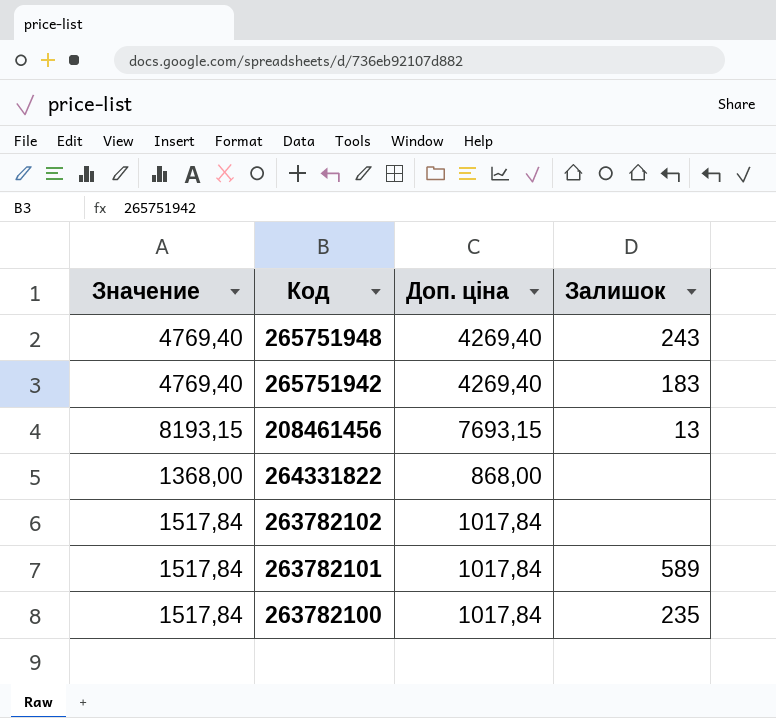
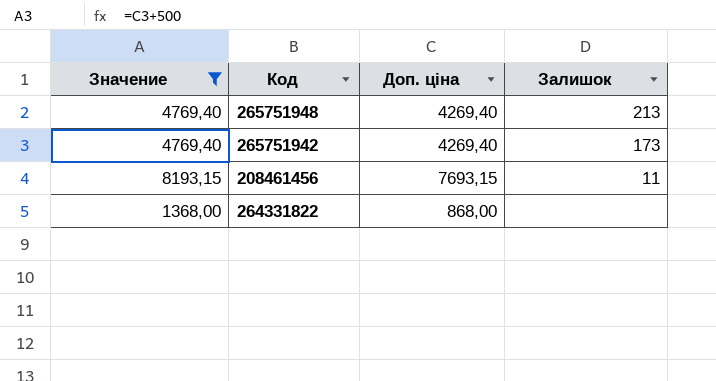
filter: none -> Значение != 1517,84
265751948 | Залишок: 243 -> 213
265751942 | Залишок: 183 -> 173
208461456 | Залишок: 13 -> 11

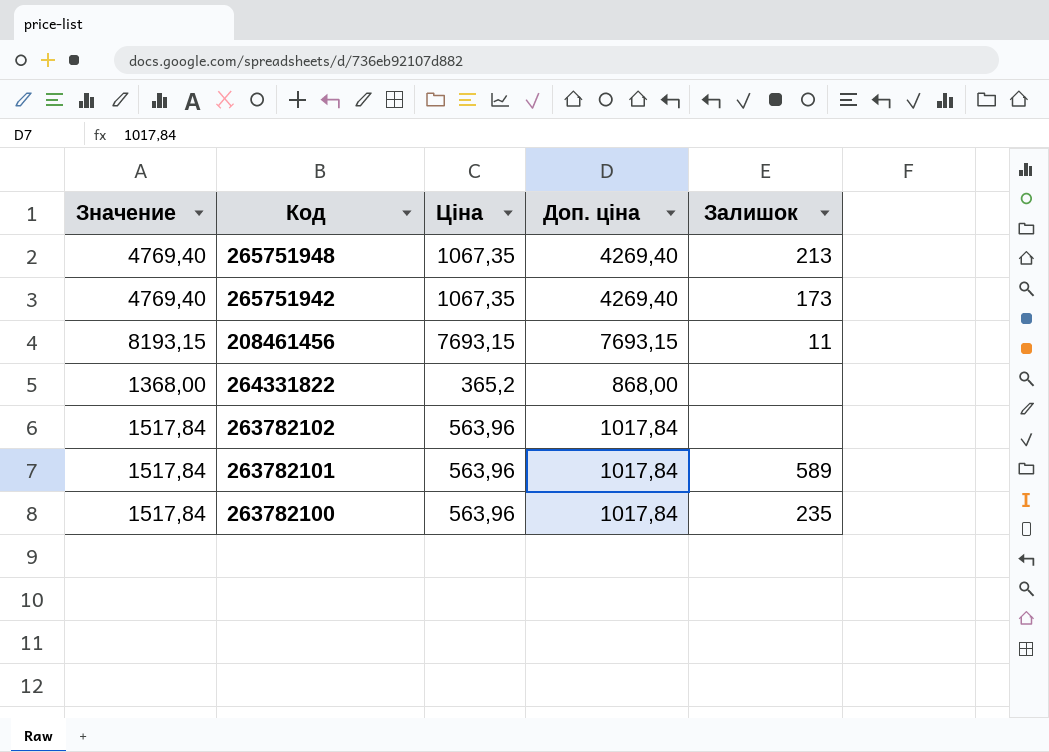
filter: Значение != 1517,84 -> none
column Ціна | position: none -> 3

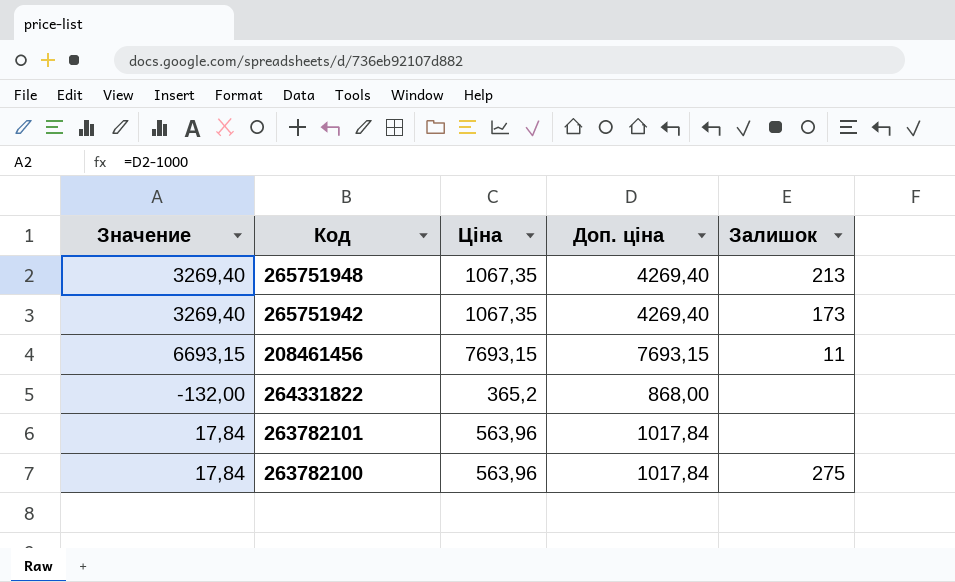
column Значение | formula: [Доп. ціна] + 500 -> [Доп. ціна] - 1000
row 263782102: 1517,84 | 563,96 | 1017,84 | none -> none
263782101 | Залишок: 589 -> none
263782100 | Залишок: 235 -> 275

